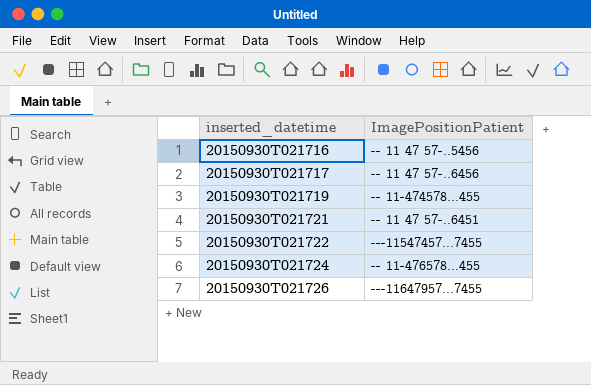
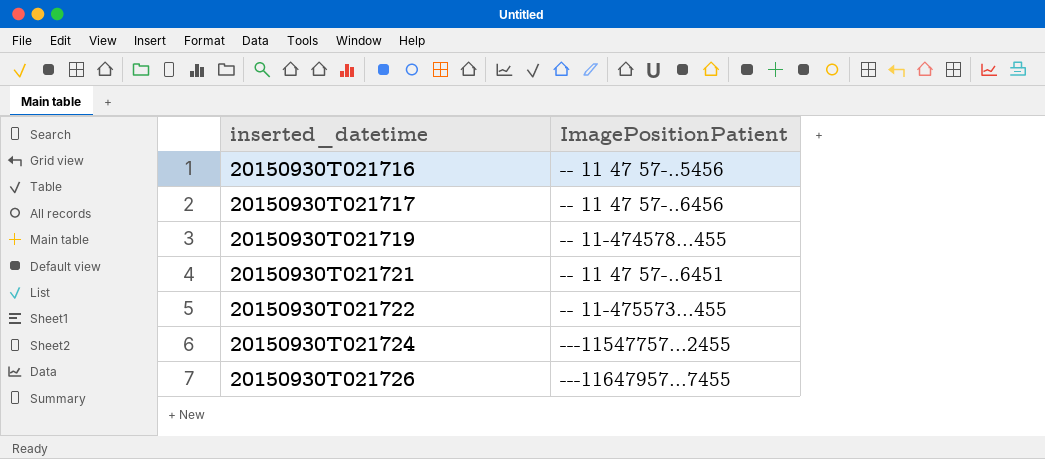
20150930T021722 | ImagePositionPatient: ---11547457...7455 -> -- 11-475573...455
20150930T021724 | ImagePositionPatient: -- 11-476578...455 -> ---11547757...2455

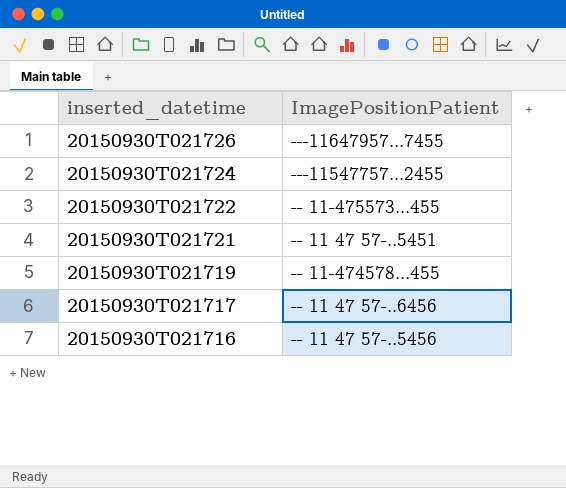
row order: inserted_datetime ascending -> inserted_datetime descending
20150930T021721 | ImagePositionPatient: -- 11 47 57-..6451 -> -- 11 47 57-..5451

